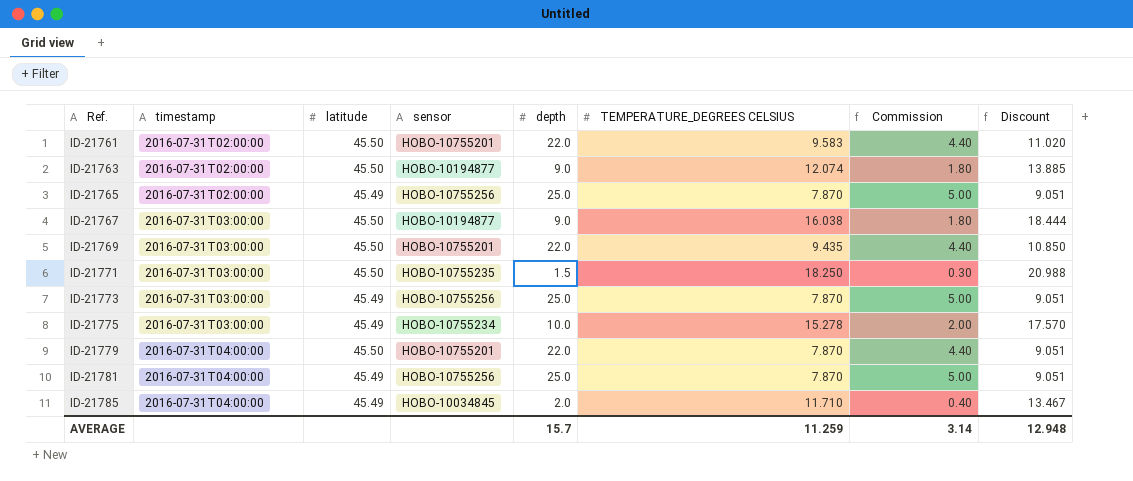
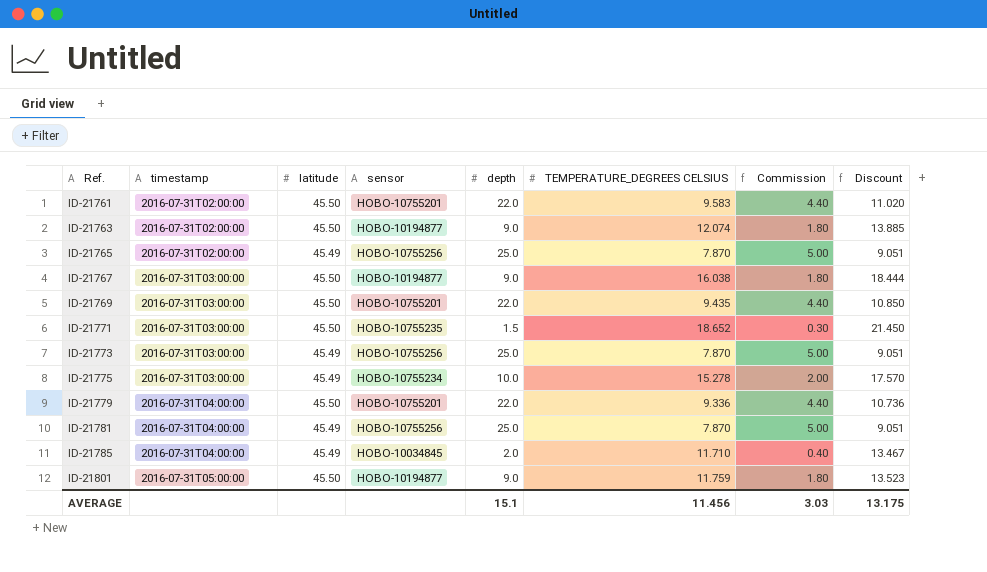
ID-21771 | TEMPERATURE_DEGREES CELSIUS: 18.250 -> 18.652
ID-21771 | Discount: 20.988 -> 21.450
ID-21779 | TEMPERATURE_DEGREES CELSIUS: 7.870 -> 9.336
ID-21779 | Discount: 9.051 -> 10.736
row ID-21801: none -> 2016-07-31T05:00:00 | 45.50 | HOBO-10194877 | 9.0 | 11.759 | 1.80 | 13.523
AVERAGE | depth: 15.7 -> 15.1
AVERAGE | TEMPERATURE_DEGREES CELSIUS: 11.259 -> 11.456
AVERAGE | Commission: 3.14 -> 3.03
AVERAGE | Discount: 12.948 -> 13.175

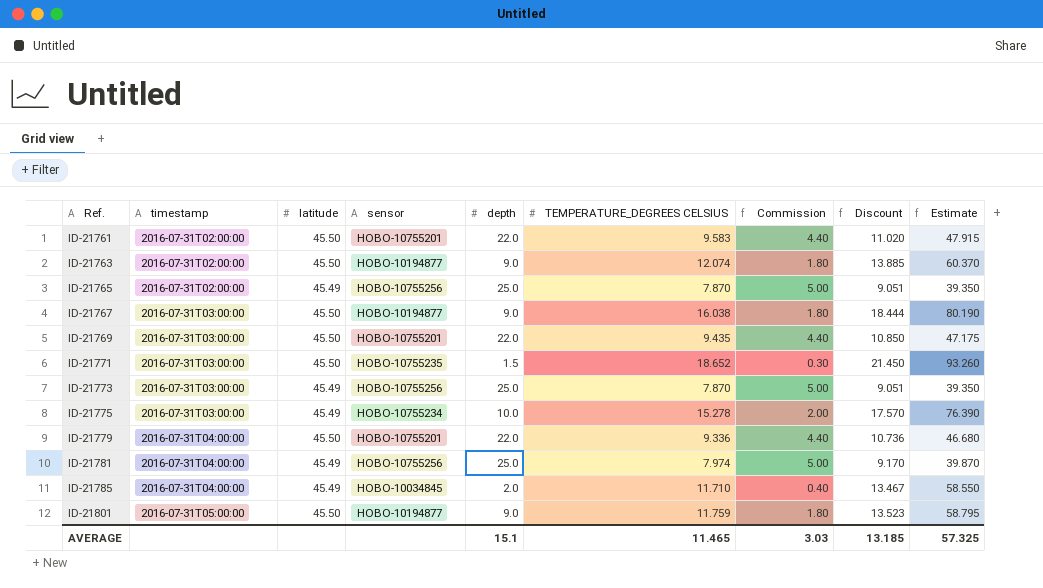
column Estimate | formula: none -> [TEMPERATURE_DEGREES CELSIUS] * 5
ID-21781 | TEMPERATURE_DEGREES CELSIUS: 7.870 -> 7.974
ID-21781 | Discount: 9.051 -> 9.170
AVERAGE | TEMPERATURE_DEGREES CELSIUS: 11.456 -> 11.465
AVERAGE | Discount: 13.175 -> 13.185

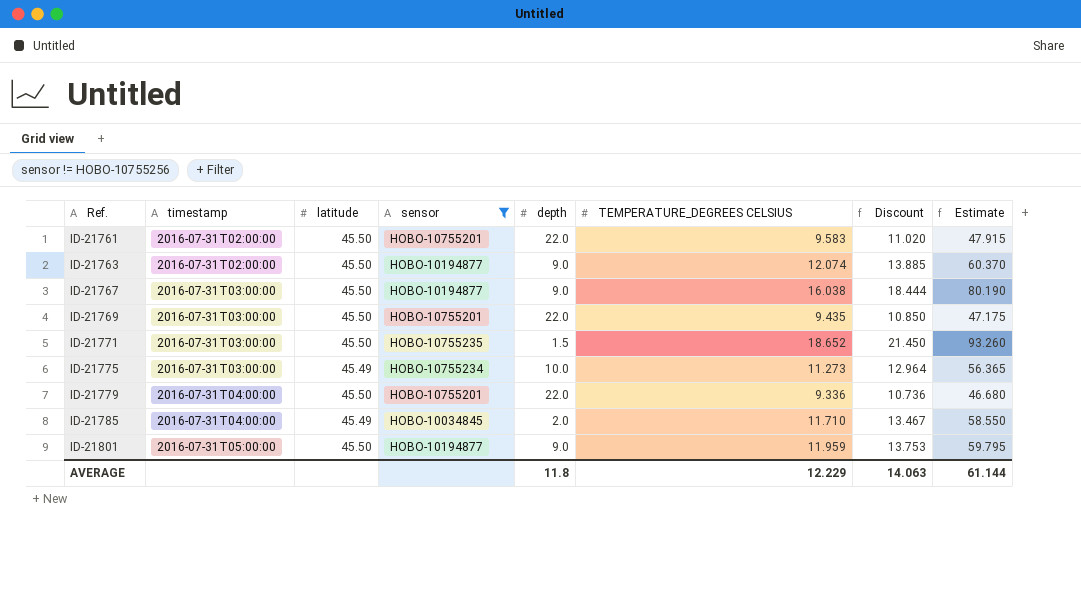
filter: none -> sensor != HOBO-10755256
column Commission | formula: [depth] * 0.2 -> none
ID-21775 | TEMPERATURE_DEGREES CELSIUS: 15.278 -> 11.273
ID-21775 | Discount: 17.570 -> 12.964
ID-21775 | Estimate: 76.390 -> 56.365
ID-21801 | TEMPERATURE_DEGREES CELSIUS: 11.759 -> 11.959
ID-21801 | Discount: 13.523 -> 13.753
ID-21801 | Estimate: 58.795 -> 59.795
AVERAGE | depth: 15.1 -> 11.8
AVERAGE | TEMPERATURE_DEGREES CELSIUS: 11.465 -> 12.229
AVERAGE | Discount: 13.185 -> 14.063
AVERAGE | Estimate: 57.325 -> 61.144

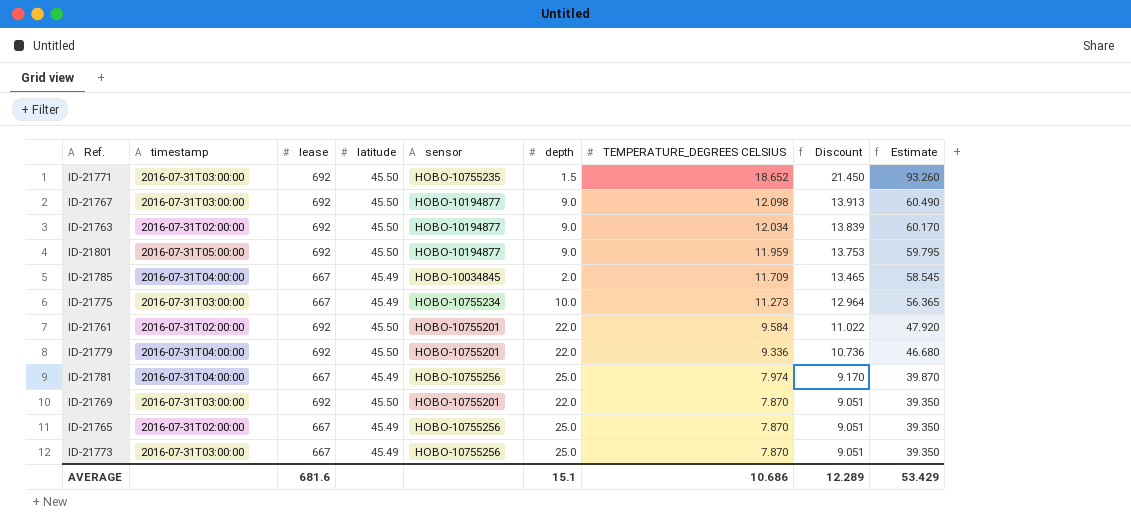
filter: sensor != HOBO-10755256 -> none
row order: Ref. ascending -> TEMPERATURE_DEGREES CELSIUS descending
column lease | position: none -> 3
ID-21767 | TEMPERATURE_DEGREES CELSIUS: 16.038 -> 12.098
ID-21767 | Discount: 18.444 -> 13.913
ID-21767 | Estimate: 80.190 -> 60.490
ID-21763 | TEMPERATURE_DEGREES CELSIUS: 12.074 -> 12.034
ID-21763 | Discount: 13.885 -> 13.839
ID-21763 | Estimate: 60.370 -> 60.170
ID-21785 | TEMPERATURE_DEGREES CELSIUS: 11.710 -> 11.709
ID-21785 | Discount: 13.467 -> 13.465
ID-21785 | Estimate: 58.550 -> 58.545
ID-21761 | TEMPERATURE_DEGREES CELSIUS: 9.583 -> 9.584
ID-21761 | Discount: 11.020 -> 11.022
ID-21761 | Estimate: 47.915 -> 47.920
ID-21769 | TEMPERATURE_DEGREES CELSIUS: 9.435 -> 7.870
ID-21769 | Discount: 10.850 -> 9.051
ID-21769 | Estimate: 47.175 -> 39.350
AVERAGE | depth: 11.8 -> 15.1
AVERAGE | TEMPERATURE_DEGREES CELSIUS: 12.229 -> 10.686
AVERAGE | Discount: 14.063 -> 12.289
AVERAGE | Estimate: 61.144 -> 53.429

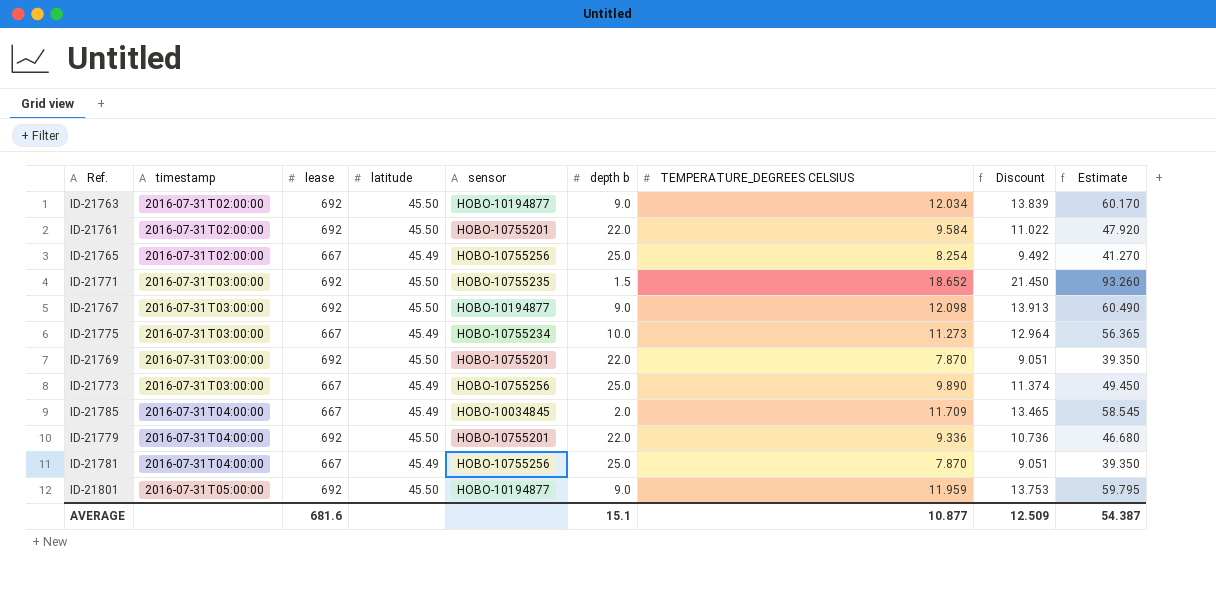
row order: TEMPERATURE_DEGREES CELSIUS descending -> timestamp ascending
column name: depth -> depth b
ID-21765 | TEMPERATURE_DEGREES CELSIUS: 7.870 -> 8.254
ID-21765 | Discount: 9.051 -> 9.492
ID-21765 | Estimate: 39.350 -> 41.270
ID-21773 | TEMPERATURE_DEGREES CELSIUS: 7.870 -> 9.890
ID-21773 | Discount: 9.051 -> 11.374
ID-21773 | Estimate: 39.350 -> 49.450
ID-21781 | TEMPERATURE_DEGREES CELSIUS: 7.974 -> 7.870
ID-21781 | Discount: 9.170 -> 9.051
ID-21781 | Estimate: 39.870 -> 39.350
AVERAGE | TEMPERATURE_DEGREES CELSIUS: 10.686 -> 10.877
AVERAGE | Discount: 12.289 -> 12.509
AVERAGE | Estimate: 53.429 -> 54.387

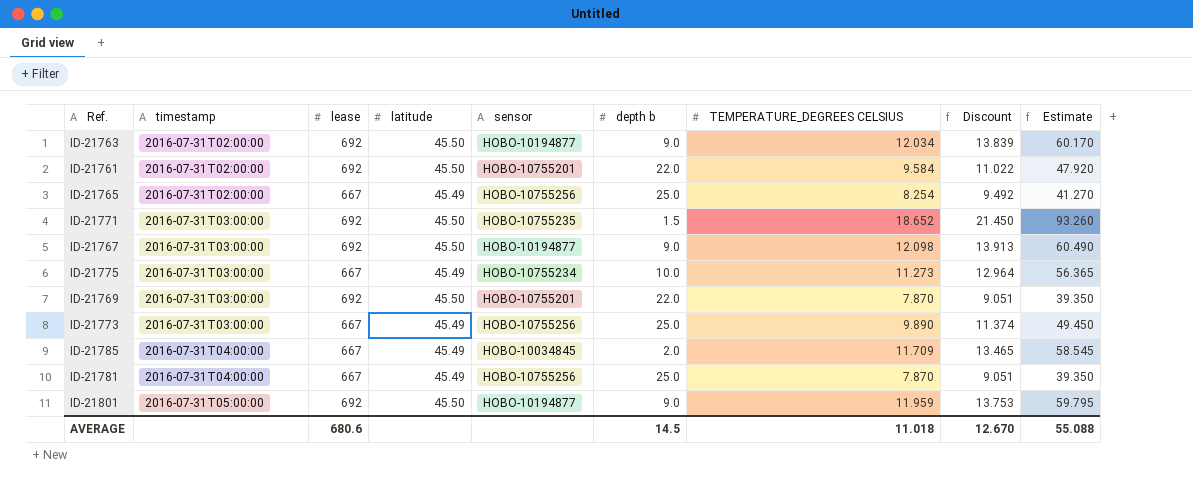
row ID-21779: 2016-07-31T04:00:00 | 692 | 45.50 | HOBO-10755201 | 22.0 | 9.336 | 10.736 | 46.680 -> none
AVERAGE | lease: 681.6 -> 680.6
AVERAGE | depth b: 15.1 -> 14.5
AVERAGE | TEMPERATURE_DEGREES CELSIUS: 10.877 -> 11.018
AVERAGE | Discount: 12.509 -> 12.670
AVERAGE | Estimate: 54.387 -> 55.088

